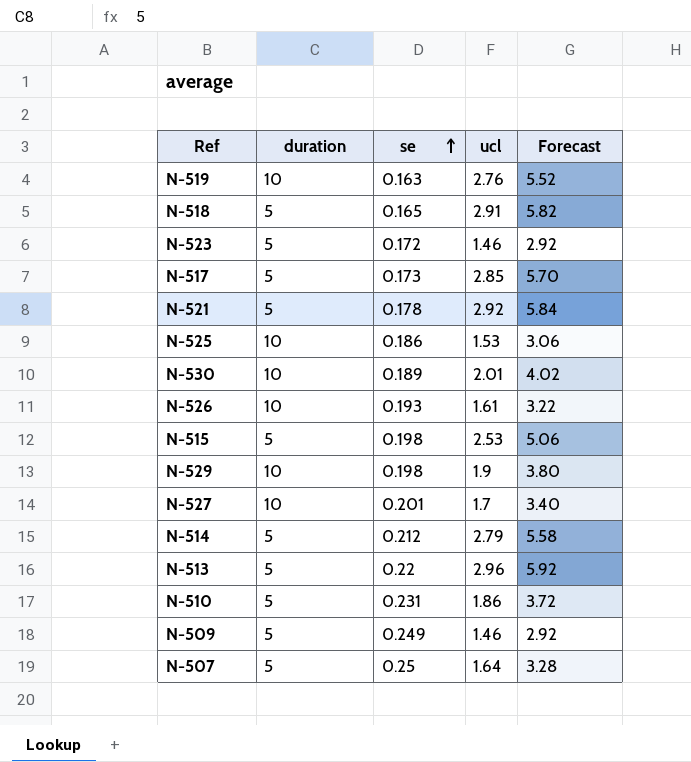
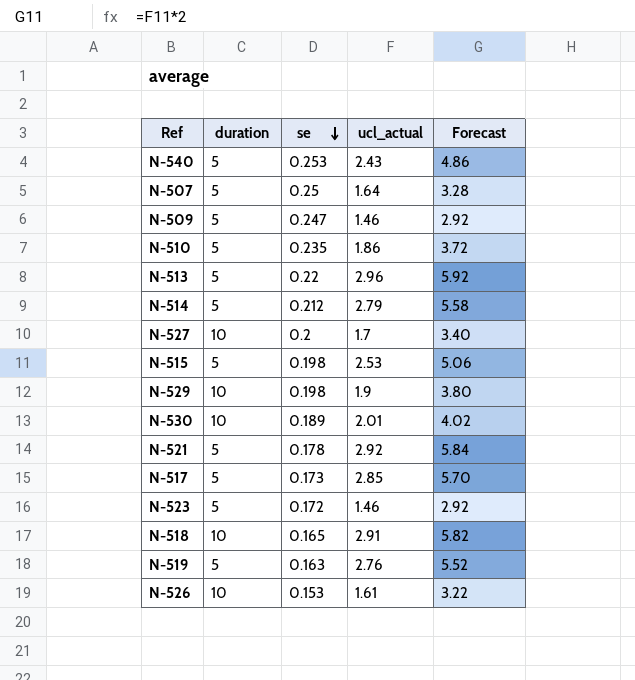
row order: se ascending -> se descending
column name: ucl -> ucl_actual
row N-525: 10 | 0.186 | 1.53 | 3.06 -> none
row N-540: none -> 5 | 0.253 | 2.43 | 4.86
N-509 | se: 0.249 -> 0.247
N-510 | se: 0.231 -> 0.235
N-527 | se: 0.201 -> 0.2
N-518 | duration: 5 -> 10
N-519 | duration: 10 -> 5
N-526 | se: 0.193 -> 0.153

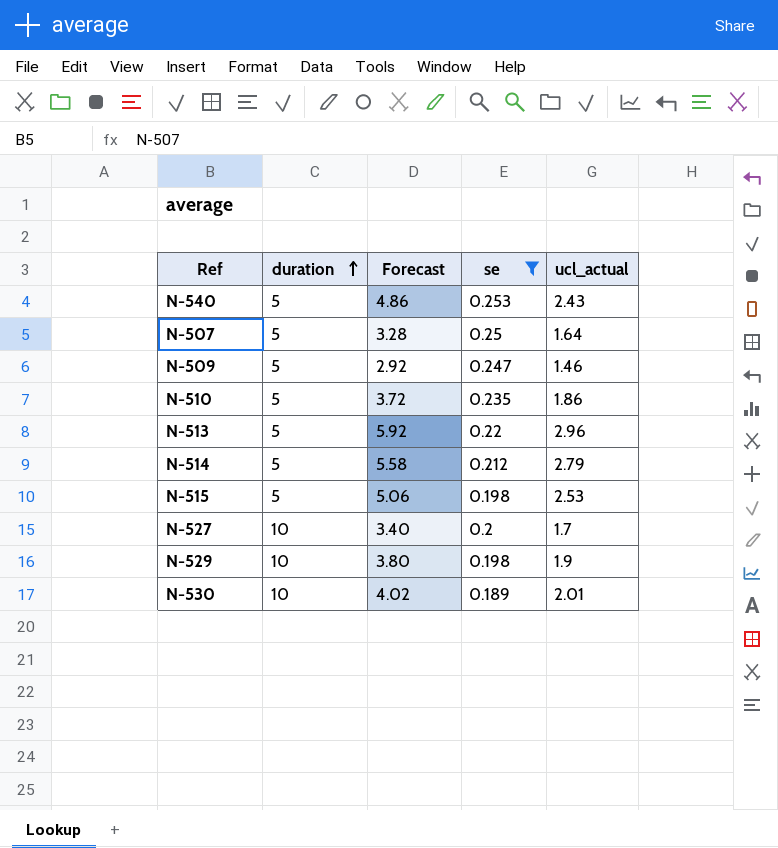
filter: none -> se >= 0.189
row order: se descending -> duration ascending
column Forecast | position: 5 -> 3

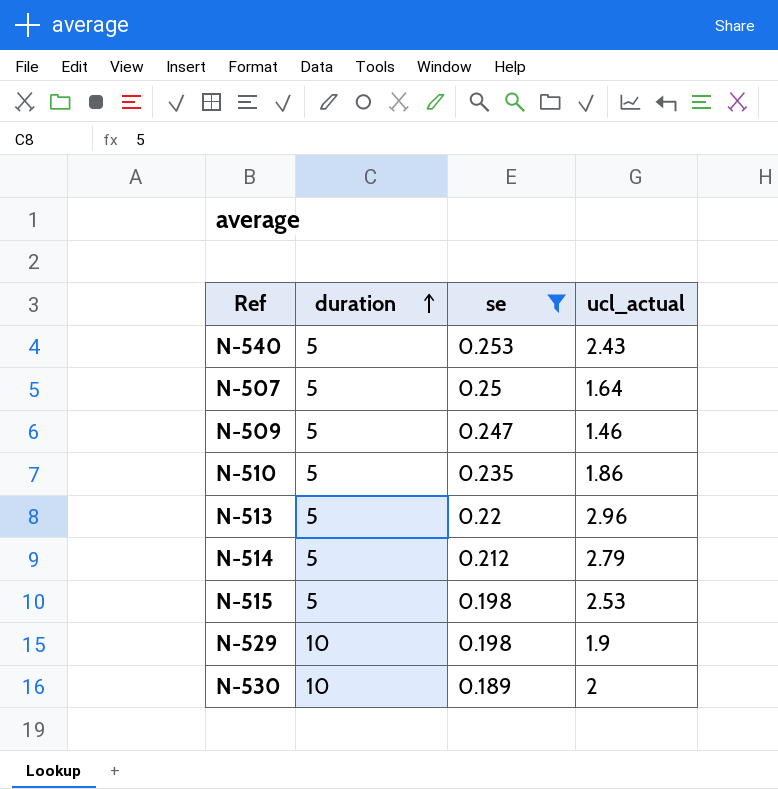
column Forecast | formula: [ucl_actual] * 2 -> none
row N-527: 10 | 3.40 | 0.2 | 1.7 -> none
N-530 | ucl_actual: 2.01 -> 2

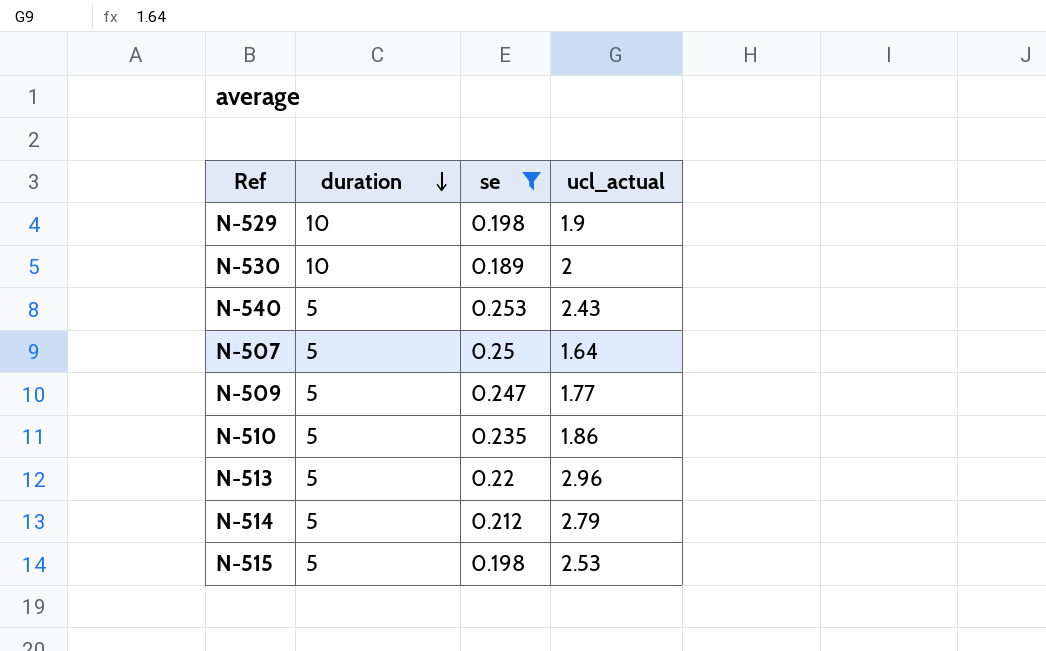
row order: duration ascending -> duration descending
N-509 | ucl_actual: 1.46 -> 1.77

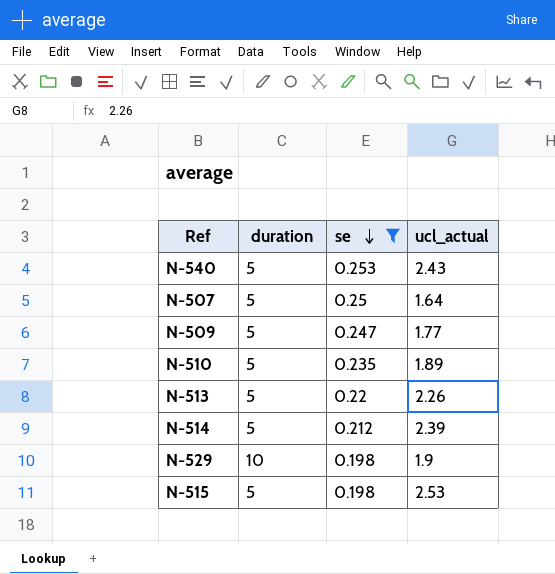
row order: duration descending -> se descending
row N-530: 10 | 0.189 | 2 -> none
N-510 | ucl_actual: 1.86 -> 1.89
N-513 | ucl_actual: 2.96 -> 2.26
N-514 | ucl_actual: 2.79 -> 2.39

